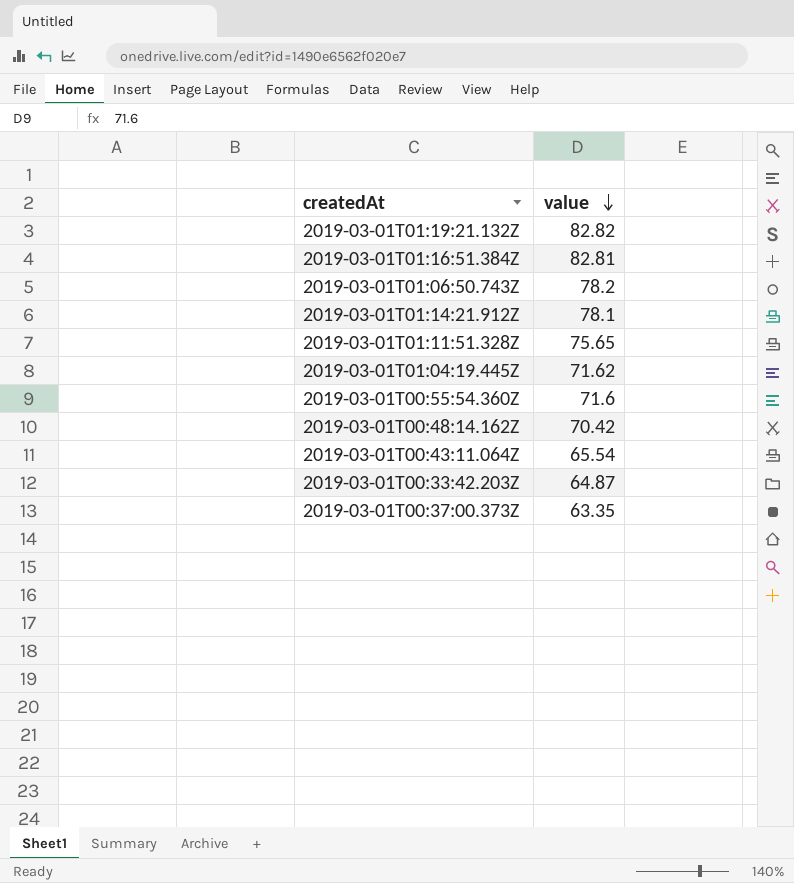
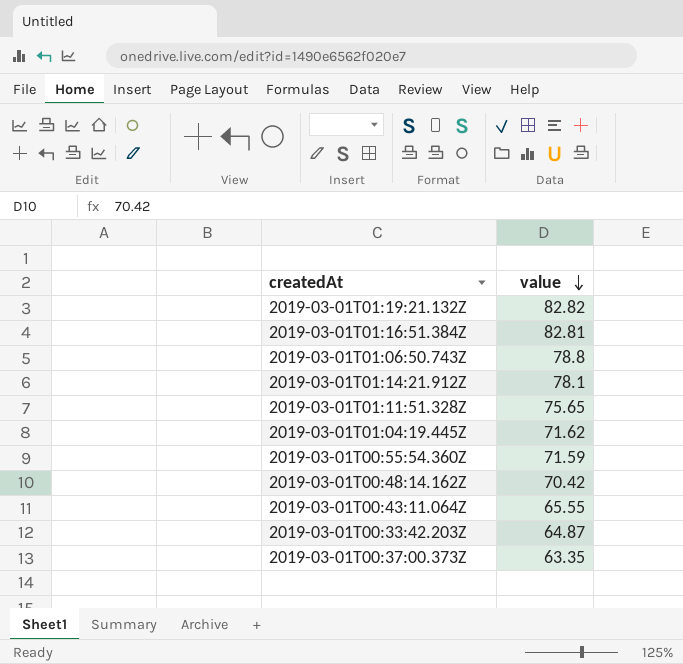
2019-03-01T01:06:50.743Z | value: 78.2 -> 78.8
2019-03-01T00:55:54.360Z | value: 71.6 -> 71.59
2019-03-01T00:43:11.064Z | value: 65.54 -> 65.55

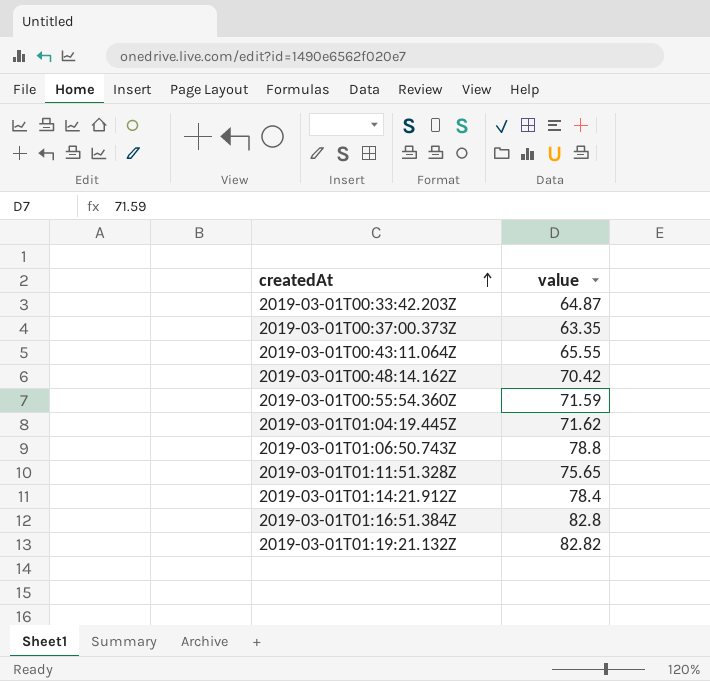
row order: value descending -> createdAt ascending
2019-03-01T01:14:21.912Z | value: 78.1 -> 78.4
2019-03-01T01:16:51.384Z | value: 82.81 -> 82.8

